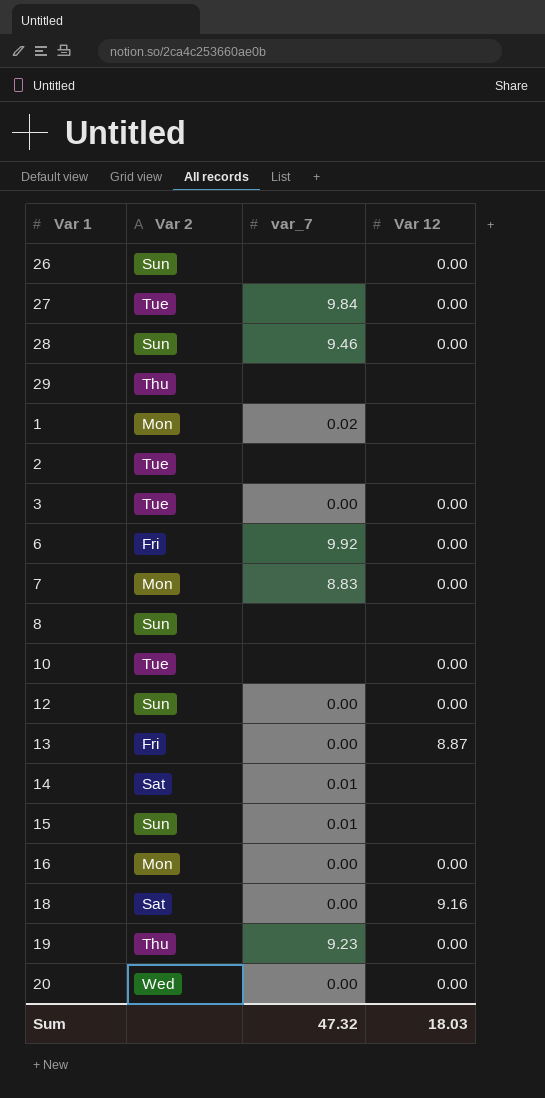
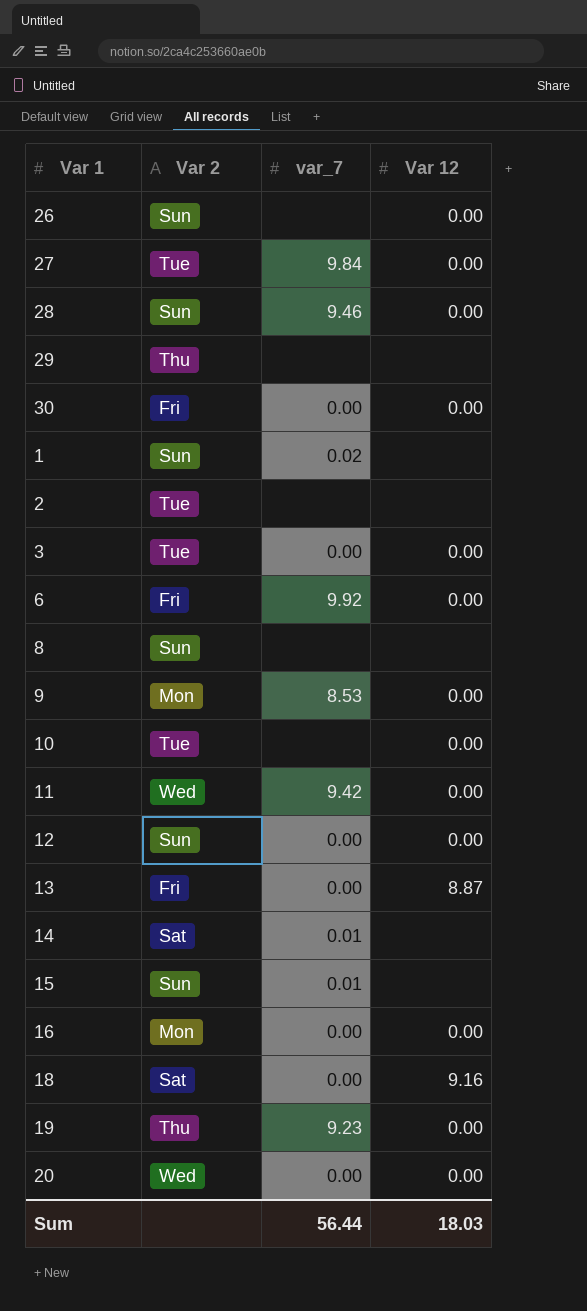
row 7: Mon | 8.83 | 0.00 -> none
row 30: none -> Fri | 0.00 | 0.00
1 | Var 2: Mon -> Sun
row 9: none -> Mon | 8.53 | 0.00
row 11: none -> Wed | 9.42 | 0.00
Sum | var_7: 47.32 -> 56.44

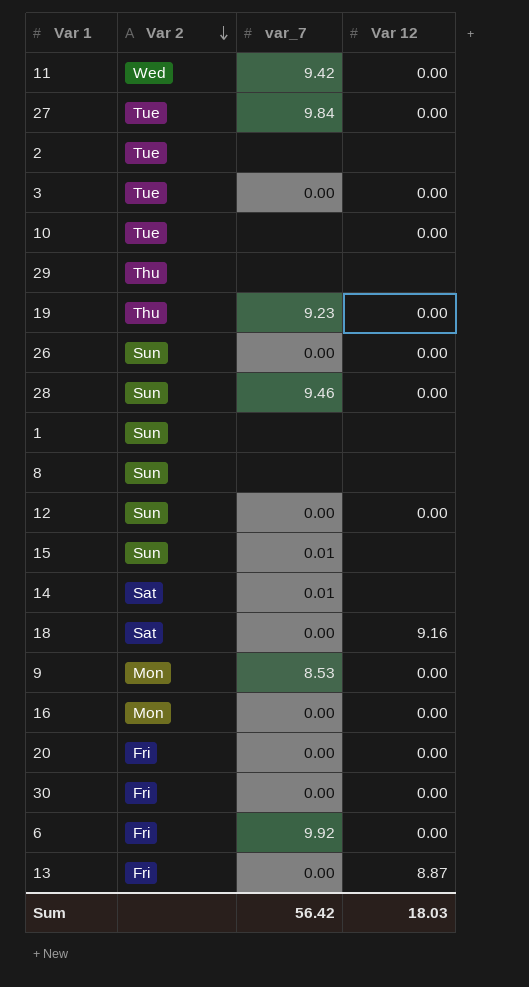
row order: none -> Var 2 descending
26 | var_7: none -> 0.00
1 | var_7: 0.02 -> none
20 | Var 2: Wed -> Fri
Sum | var_7: 56.44 -> 56.42

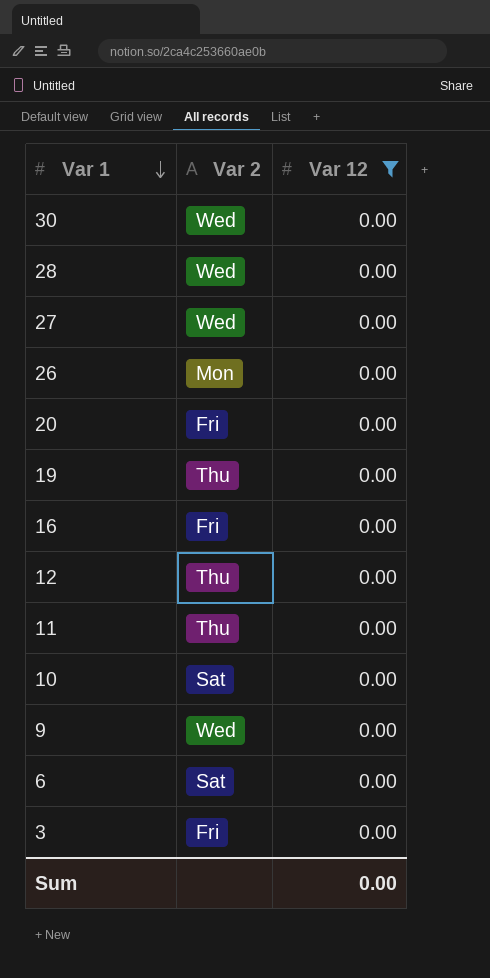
filter: none -> Var 12 = 0.00
row order: Var 2 descending -> Var 1 descending
column var_7 | position: 3 -> none
30 | Var 2: Fri -> Wed
28 | Var 2: Sun -> Wed
27 | Var 2: Tue -> Wed
26 | Var 2: Sun -> Mon
16 | Var 2: Mon -> Fri
12 | Var 2: Sun -> Thu
11 | Var 2: Wed -> Thu
10 | Var 2: Tue -> Sat
9 | Var 2: Mon -> Wed
6 | Var 2: Fri -> Sat
3 | Var 2: Tue -> Fri
Sum | Var 12: 18.03 -> 0.00

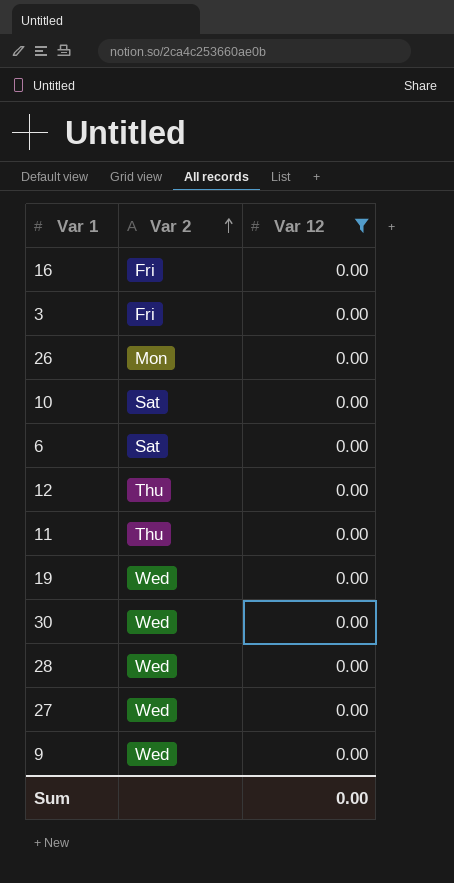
row order: Var 1 descending -> Var 2 ascending
row 20: Fri | 0.00 -> none
19 | Var 2: Thu -> Wed

